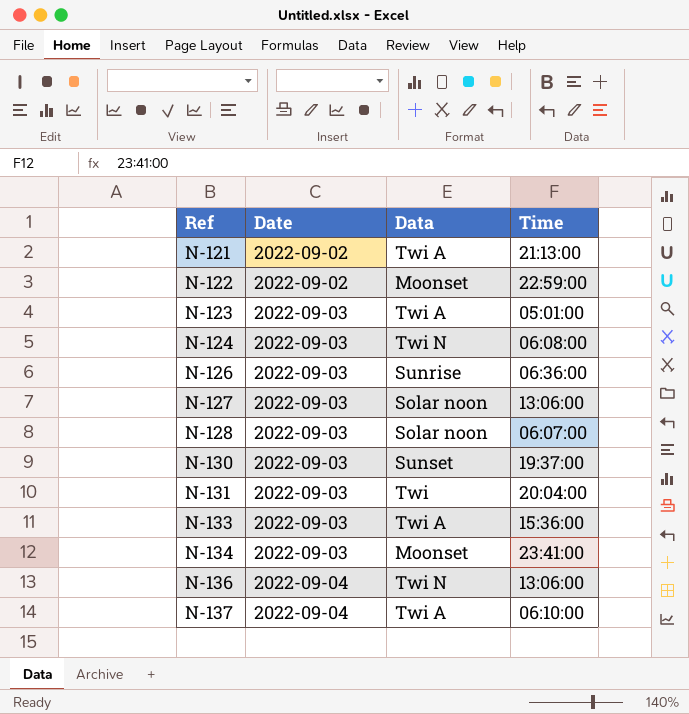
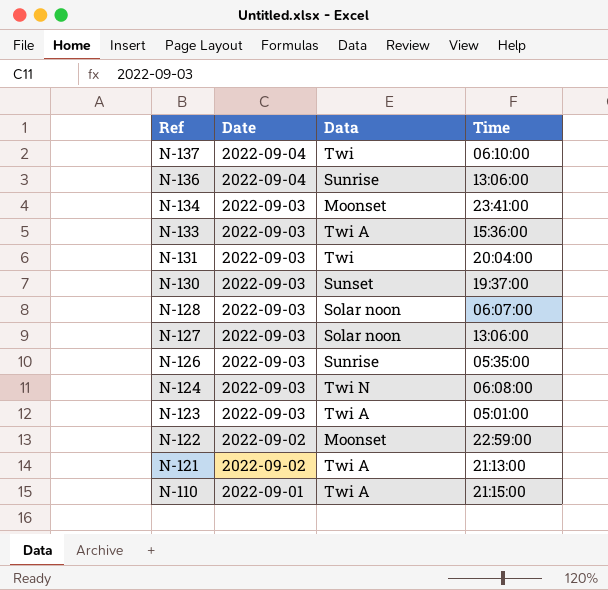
row order: Ref ascending -> Ref descending
N-137 | Data: Twi A -> Twi
N-136 | Data: Twi N -> Sunrise
N-126 | Time: 06:36:00 -> 05:35:00
row N-110: none -> 2022-09-01 | Twi A | 21:15:00

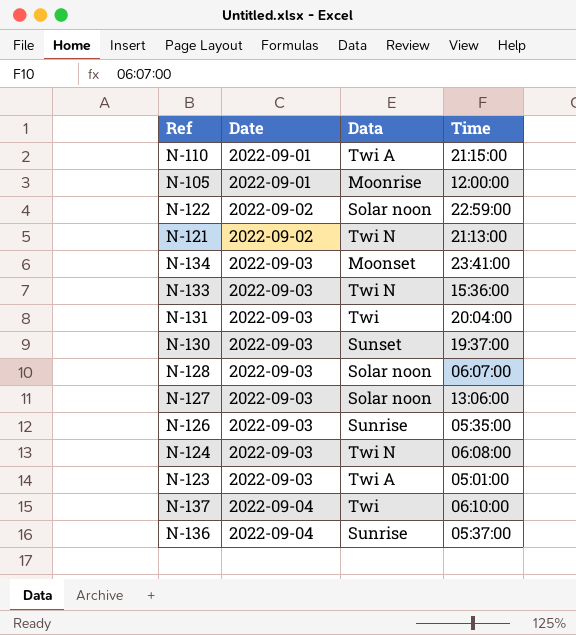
row order: Ref descending -> Date ascending
row N-105: none -> 2022-09-01 | Moonrise | 12:00:00
N-122 | Data: Moonset -> Solar noon
N-121 | Data: Twi A -> Twi N
N-133 | Data: Twi A -> Twi N
N-136 | Time: 13:06:00 -> 05:37:00

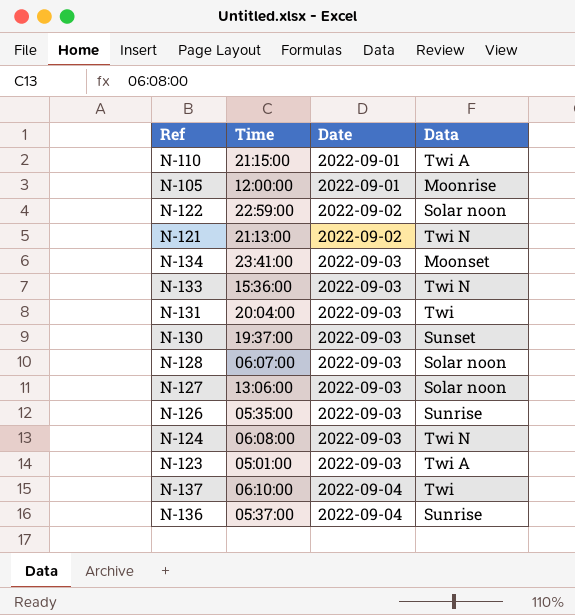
column Time | position: 4 -> 2

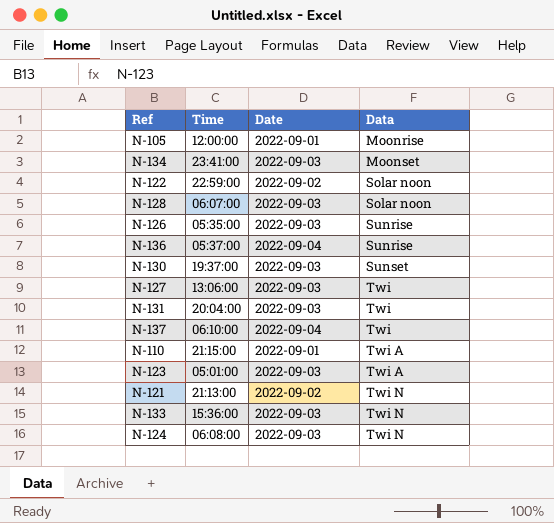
row order: Date ascending -> Data ascending
N-127 | Data: Solar noon -> Twi

